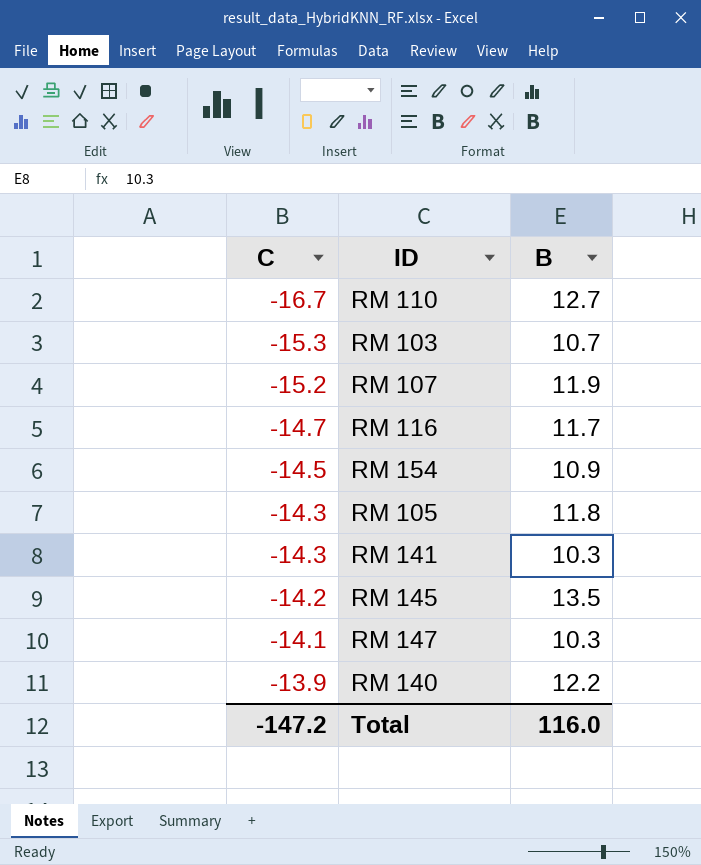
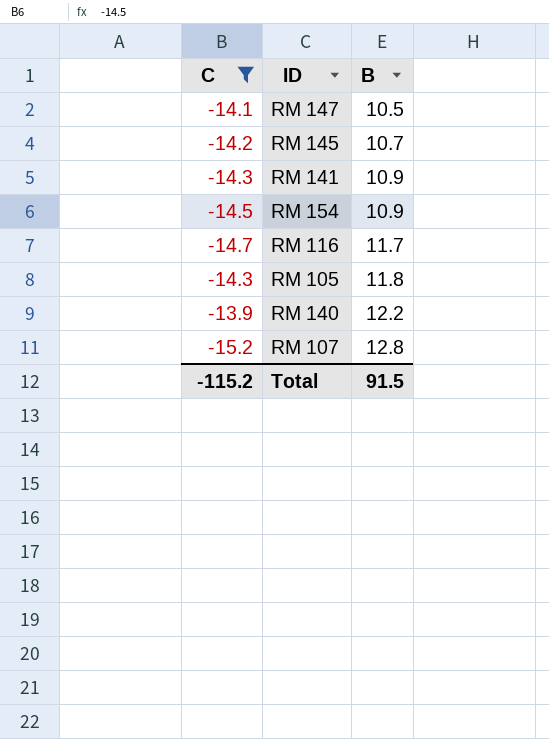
filter: none -> C >= -15.2
row order: C ascending -> B ascending
RM 147 | B: 10.3 -> 10.5
RM 145 | B: 13.5 -> 10.7
RM 141 | B: 10.3 -> 10.9
RM 107 | B: 11.9 -> 12.8
Total | C: -147.2 -> -115.2
Total | B: 116.0 -> 91.5

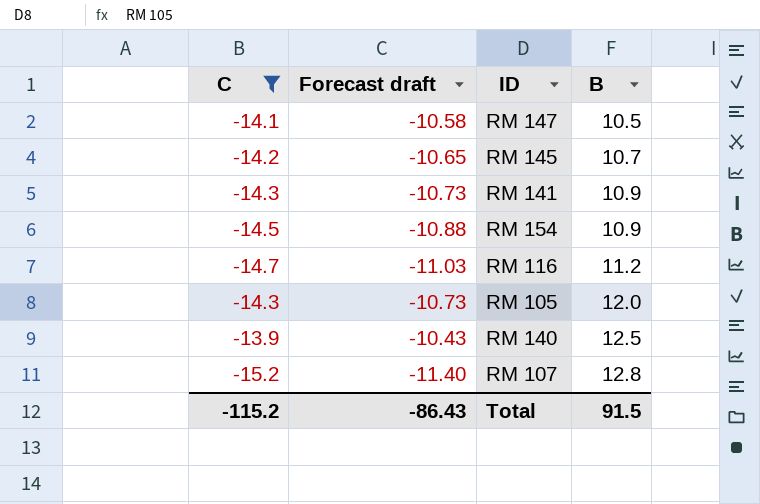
column Forecast draft | formula: none -> [C] * 0.75
RM 116 | B: 11.7 -> 11.2
RM 105 | B: 11.8 -> 12.0
RM 140 | B: 12.2 -> 12.5

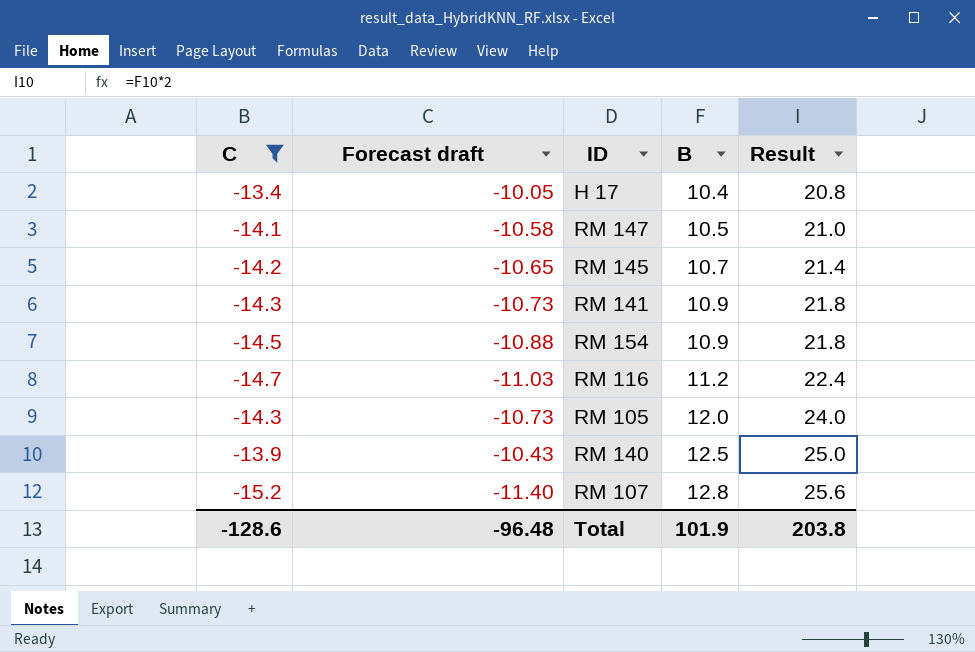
column Result | formula: none -> [B] * 2
row H 17: none -> -13.4 | -10.05 | 10.4 | 20.8
Total | C: -115.2 -> -128.6
Total | Forecast draft: -86.43 -> -96.48
Total | B: 91.5 -> 101.9

